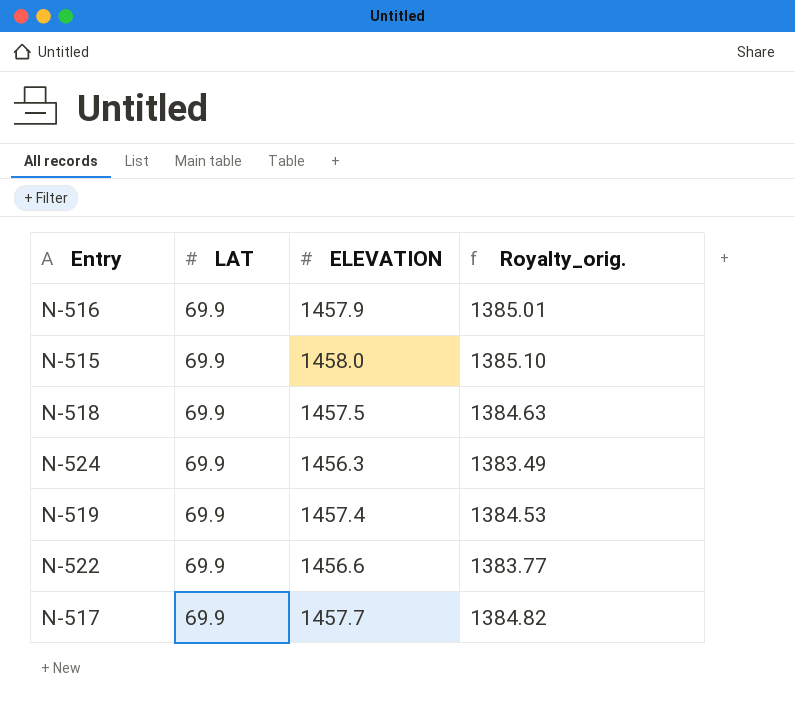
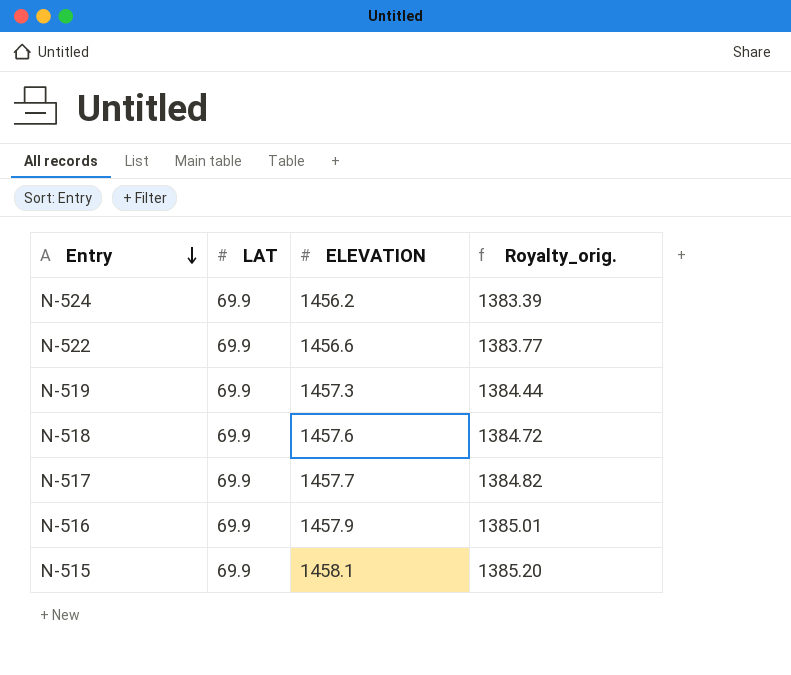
row order: none -> Entry descending
N-524 | ELEVATION: 1456.3 -> 1456.2
N-524 | Royalty_orig.: 1383.49 -> 1383.39
N-519 | ELEVATION: 1457.4 -> 1457.3
N-519 | Royalty_orig.: 1384.53 -> 1384.44
N-518 | ELEVATION: 1457.5 -> 1457.6
N-518 | Royalty_orig.: 1384.63 -> 1384.72
N-515 | ELEVATION: 1458.0 -> 1458.1
N-515 | Royalty_orig.: 1385.10 -> 1385.20

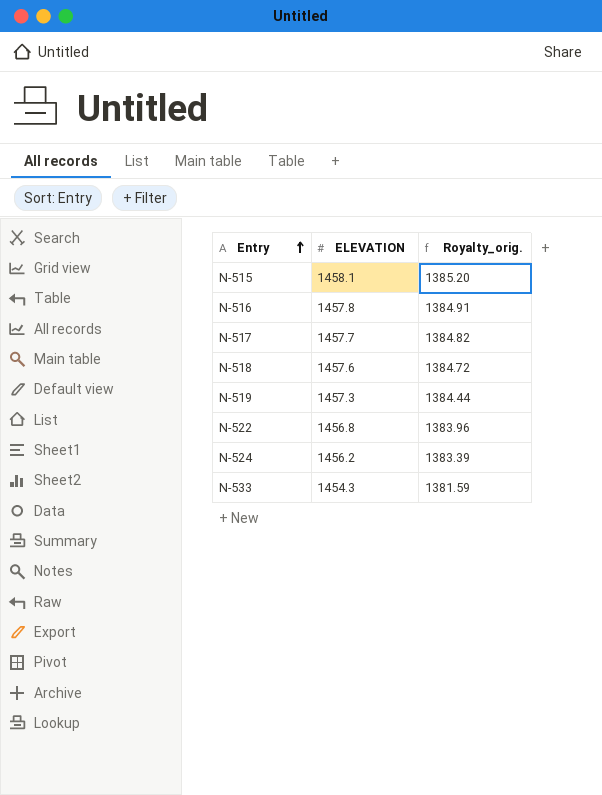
row order: Entry descending -> Entry ascending
column LAT | position: 2 -> none
N-516 | ELEVATION: 1457.9 -> 1457.8
N-516 | Royalty_orig.: 1385.01 -> 1384.91
N-522 | ELEVATION: 1456.6 -> 1456.8
N-522 | Royalty_orig.: 1383.77 -> 1383.96
row N-533: none -> 1454.3 | 1381.59

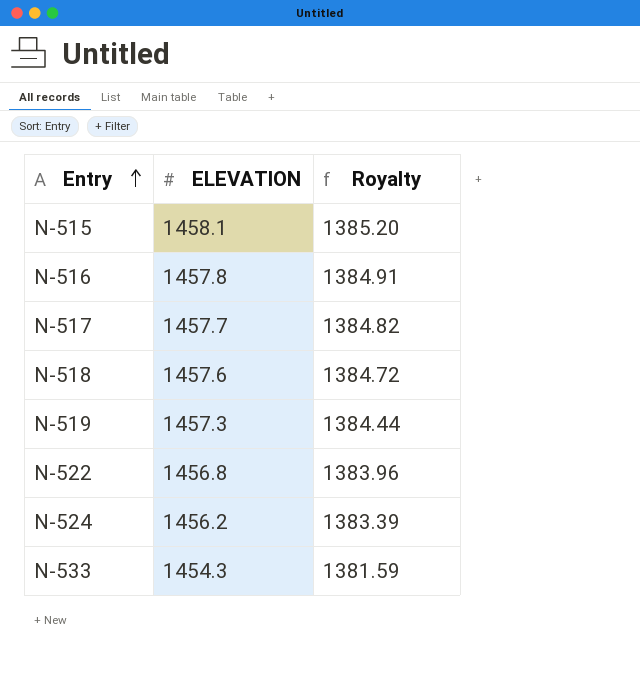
column name: Royalty_orig. -> Royalty

